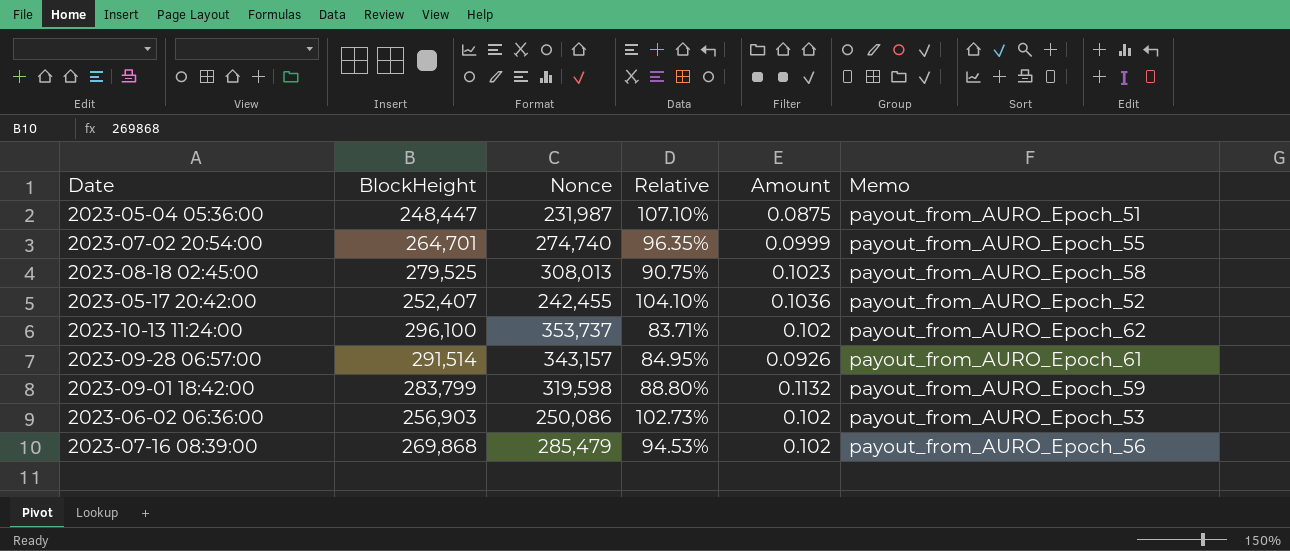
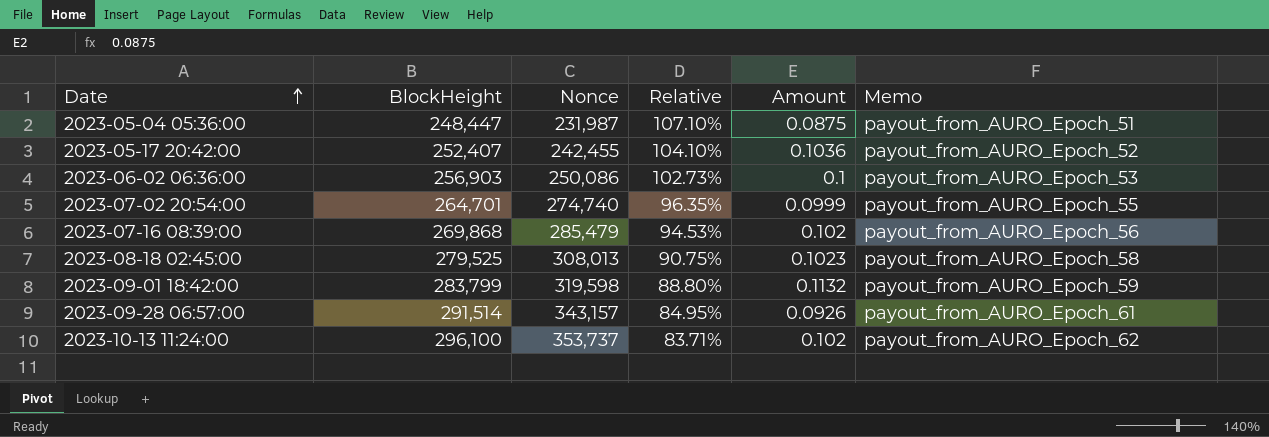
row order: none -> Date ascending
2023-06-02 06:36:00 | Amount: 0.102 -> 0.1

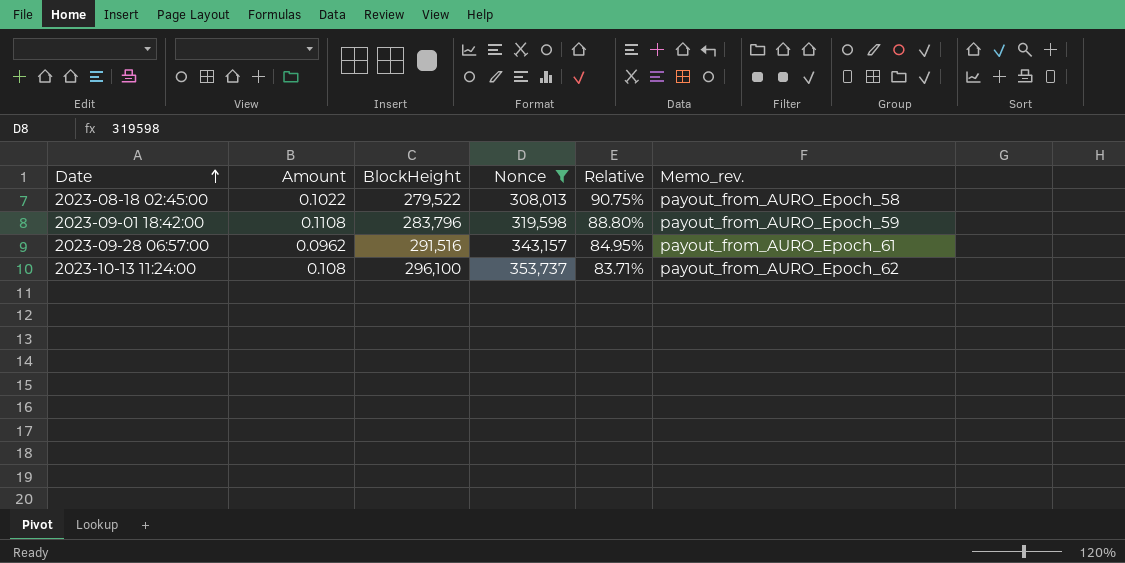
filter: none -> Nonce >= 308,013
column Amount | position: 5 -> 2
column name: Memo -> Memo_rev.
2023-08-18 02:45:00 | Amount: 0.1023 -> 0.1022
2023-08-18 02:45:00 | BlockHeight: 279,525 -> 279,522
2023-09-01 18:42:00 | Amount: 0.1132 -> 0.1108
2023-09-01 18:42:00 | BlockHeight: 283,799 -> 283,796
2023-09-28 06:57:00 | Amount: 0.0926 -> 0.0962
2023-09-28 06:57:00 | BlockHeight: 291,514 -> 291,516
2023-10-13 11:24:00 | Amount: 0.102 -> 0.108

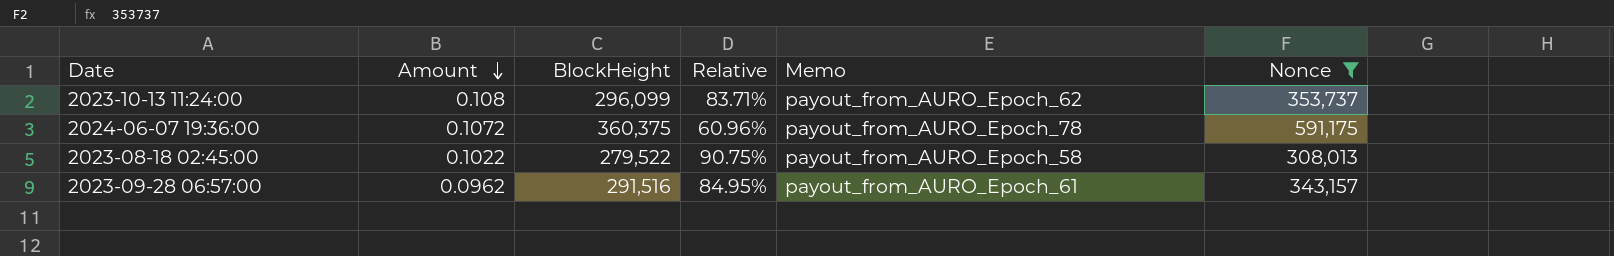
row order: Date ascending -> Amount descending
column name: Memo_rev. -> Memo
column Nonce | position: 4 -> 6
row 2023-09-01 18:42:00: 0.1108 | 283,796 | 319,598 | 88.80% | payout_from_AURO_Epoch_59 -> none
2023-10-13 11:24:00 | BlockHeight: 296,100 -> 296,099
row 2024-06-07 19:36:00: none -> 0.1072 | 360,375 | 60.96% | payout_from_AURO_Epoch_78 | 591,175

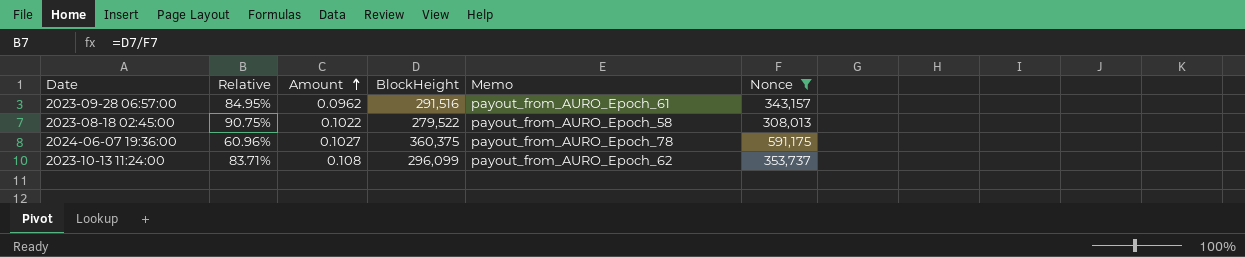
row order: Amount descending -> Amount ascending
column Relative | position: 4 -> 2
2024-06-07 19:36:00 | Amount: 0.1072 -> 0.1027

